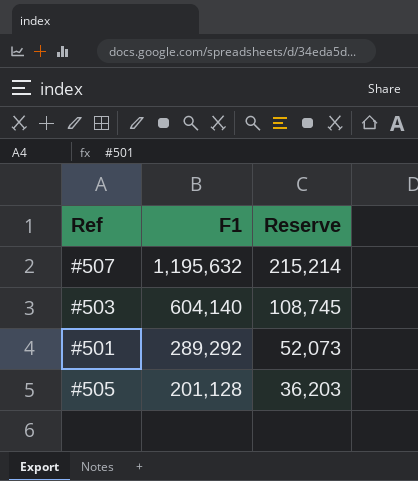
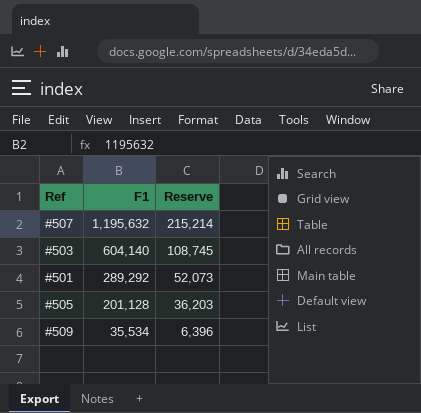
row #509: none -> 35,534 | 6,396

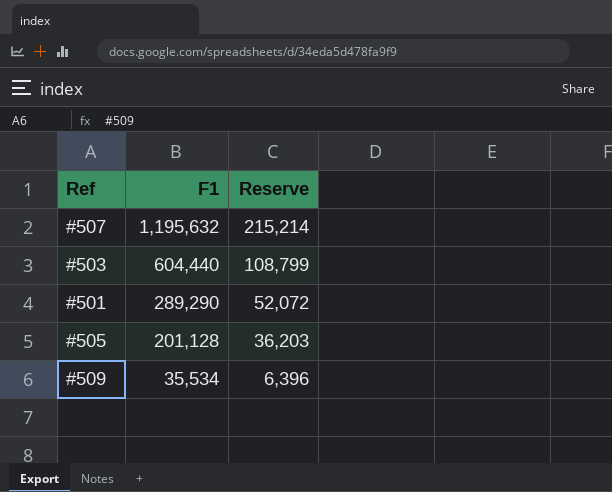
#503 | F1: 604,140 -> 604,440
#503 | Reserve: 108,745 -> 108,799
#501 | F1: 289,292 -> 289,290
#501 | Reserve: 52,073 -> 52,072

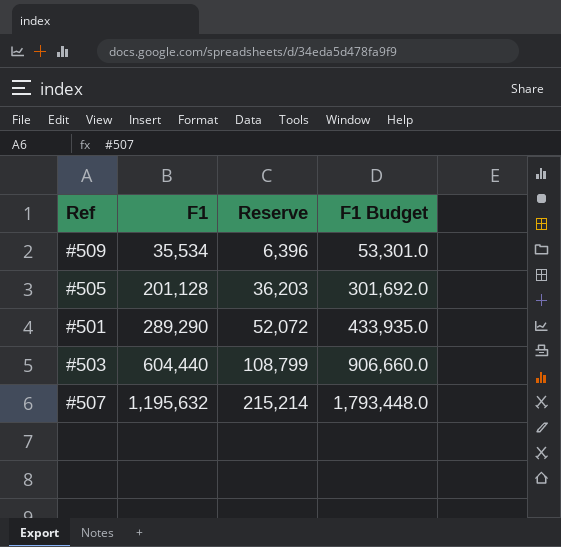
row order: F1 descending -> F1 ascending
column F1 Budget | formula: none -> [F1] * 1.5

